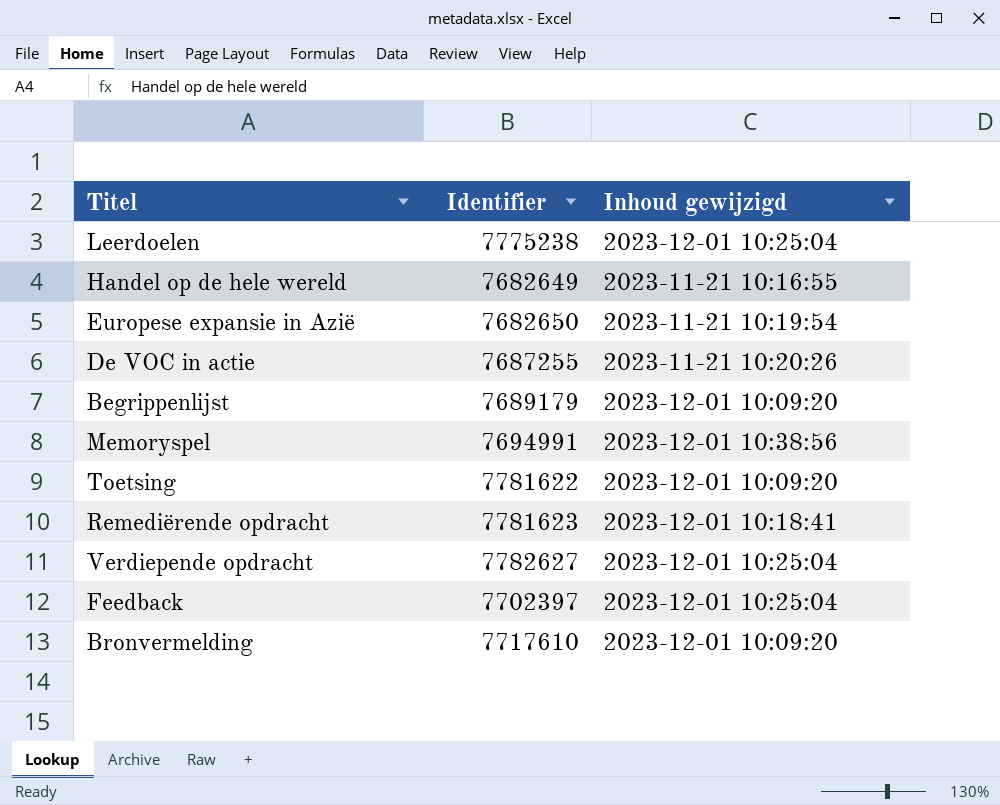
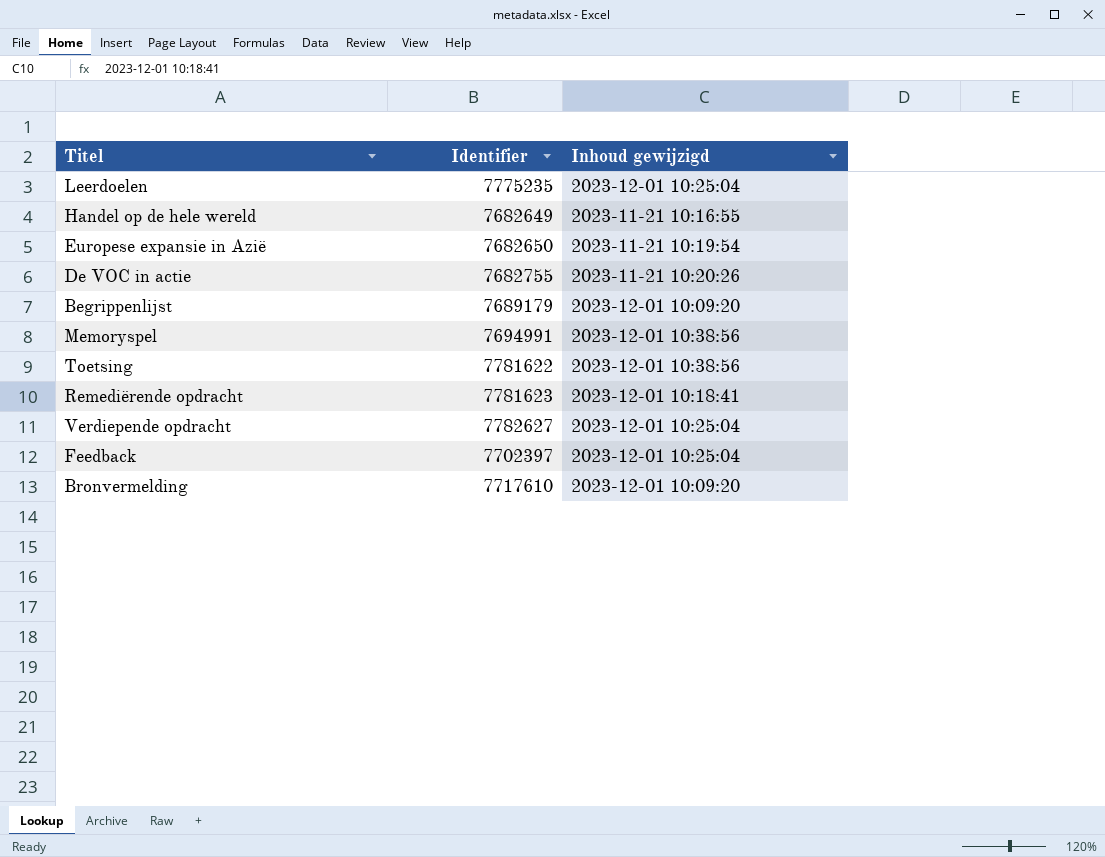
Leerdoelen | Identifier: 7775238 -> 7775235
De VOC in actie | Identifier: 7687255 -> 7682755
Toetsing | Inhoud gewijzigd: 2023-12-01 10:09:20 -> 2023-12-01 10:38:56

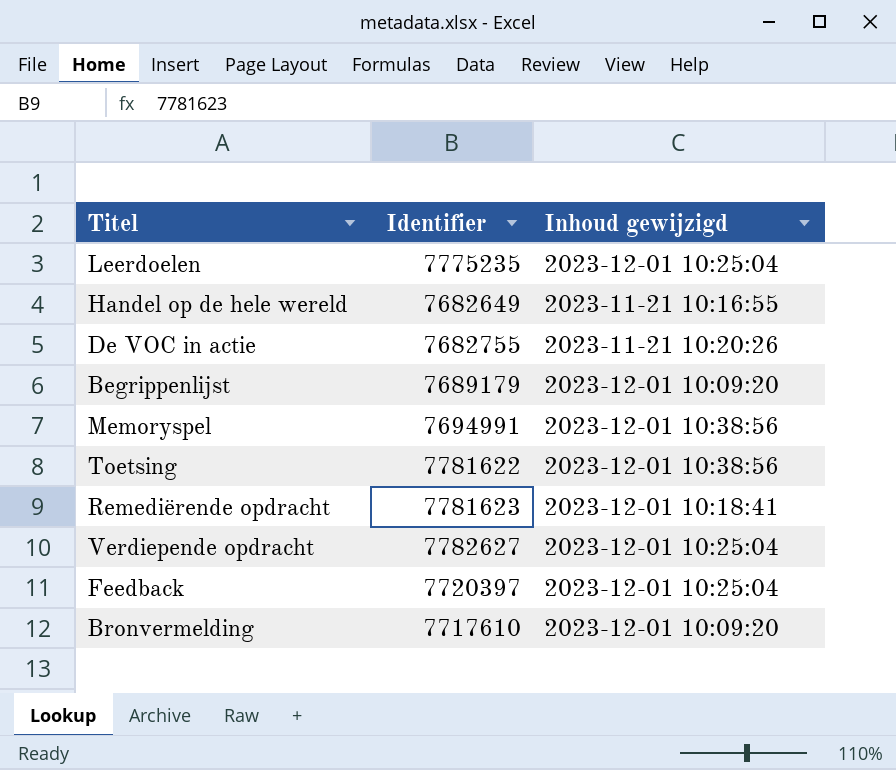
row Europese expansie in Azië: 7682650 | 2023-11-21 10:19:54 -> none
Feedback | Identifier: 7702397 -> 7720397

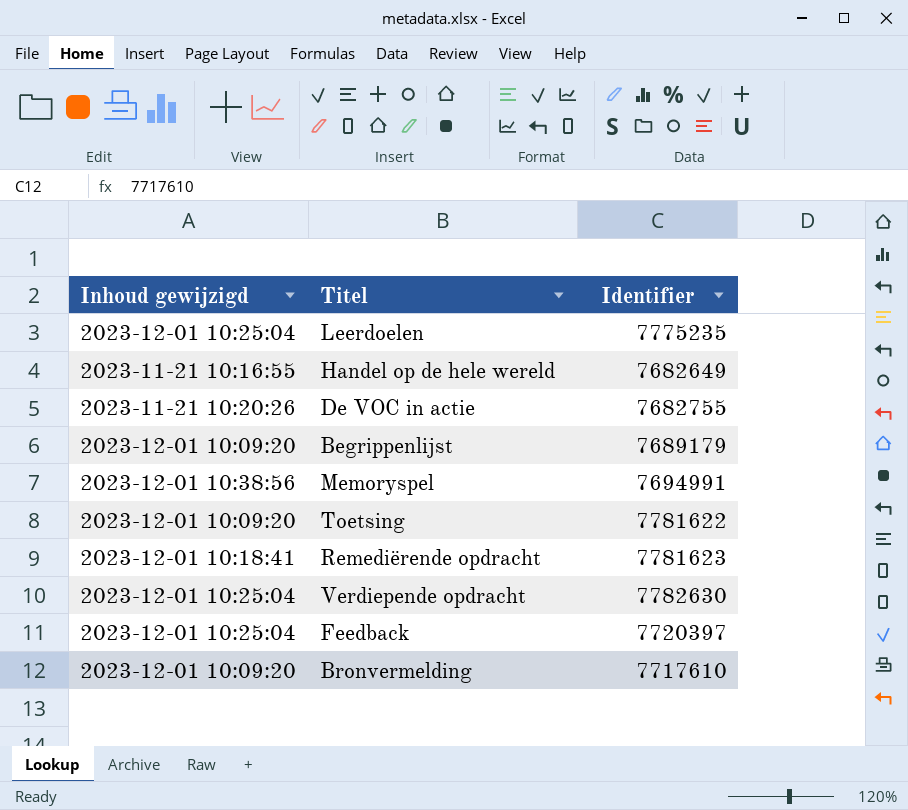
column Inhoud gewijzigd | position: 3 -> 1
Toetsing | Inhoud gewijzigd: 2023-12-01 10:38:56 -> 2023-12-01 10:09:20
Verdiepende opdracht | Identifier: 7782627 -> 7782630

